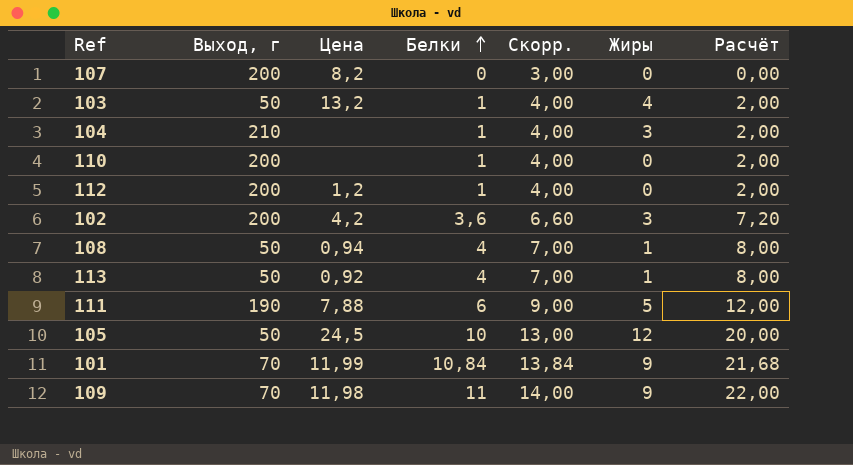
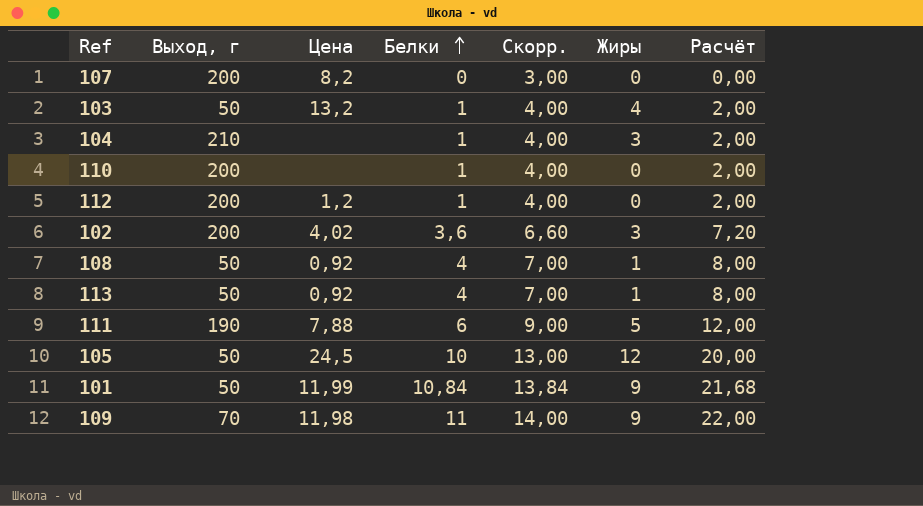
102 | Цена: 4,2 -> 4,02
108 | Цена: 0,94 -> 0,92
101 | Выход, г: 70 -> 50

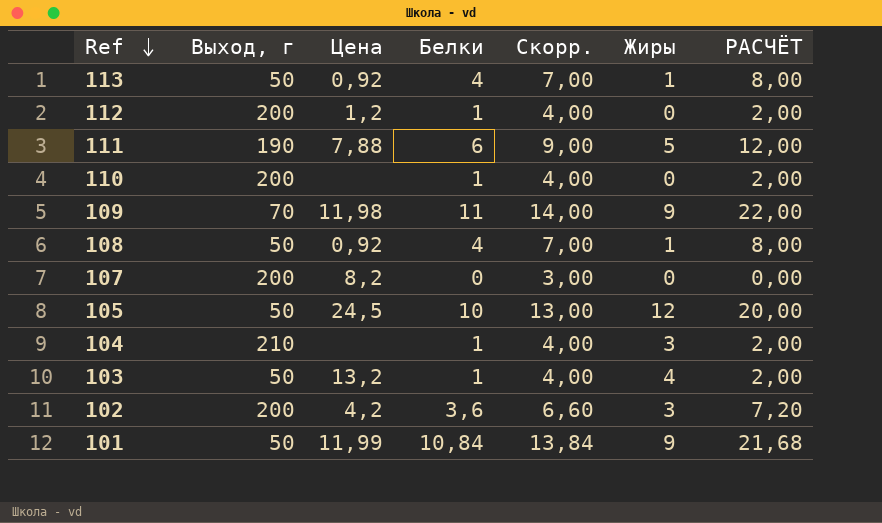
row order: Белки ascending -> Ref descending
column name: Расчёт -> РАСЧЁТ
102 | Цена: 4,02 -> 4,2

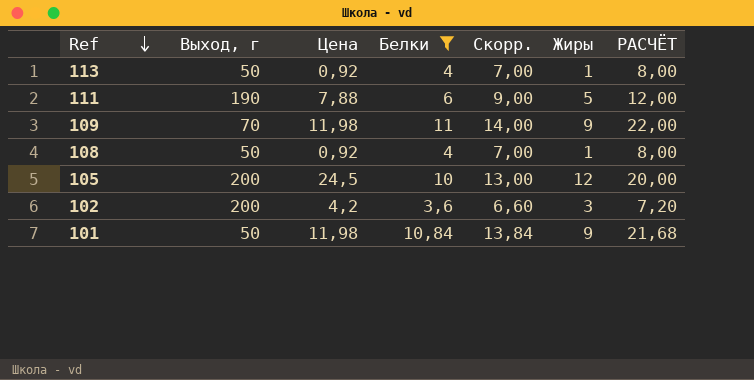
filter: none -> Белки >= 3,6
105 | Выход, г: 50 -> 200
101 | Цена: 11,99 -> 11,98

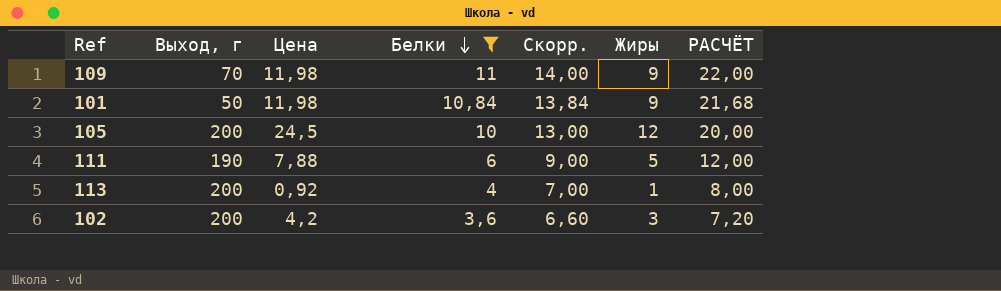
row order: Ref descending -> Белки descending
row 108: 50 | 0,92 | 4 | 7,00 | 1 | 8,00 -> none
113 | Выход, г: 50 -> 200

